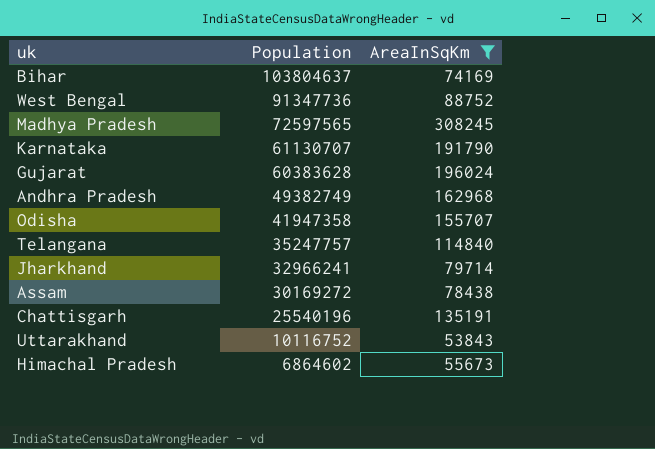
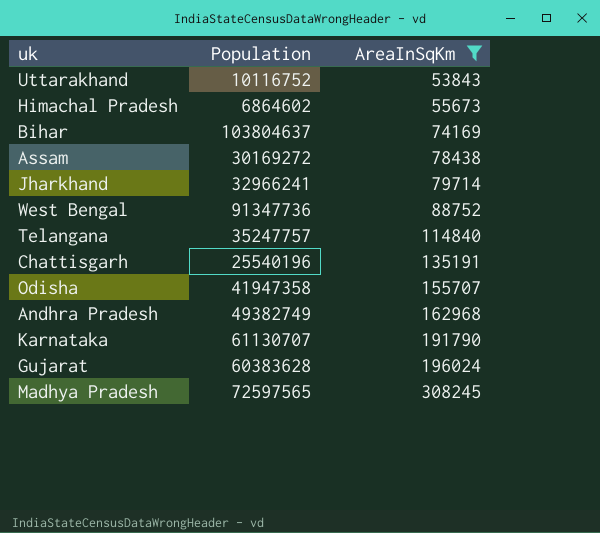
row order: Population descending -> AreaInSqKm ascending

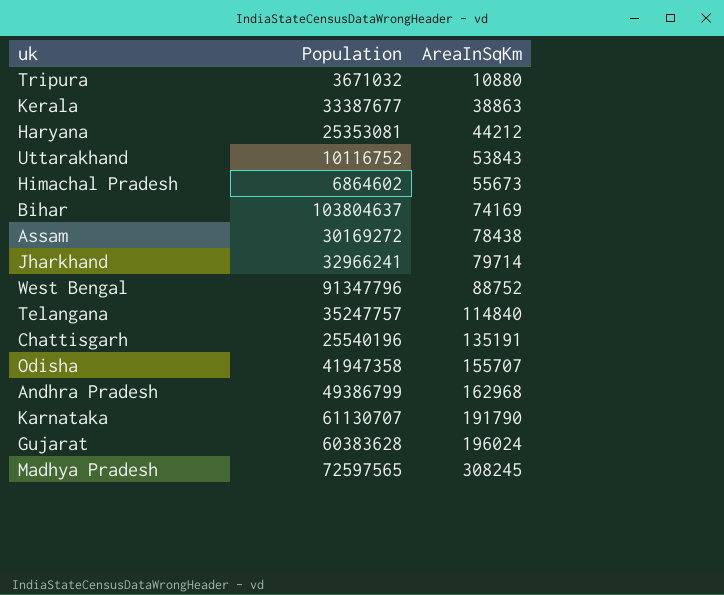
filter: AreaInSqKm >= 53843 -> none
West Bengal | Population: 91347736 -> 91347796
Andhra Pradesh | Population: 49382749 -> 49386799

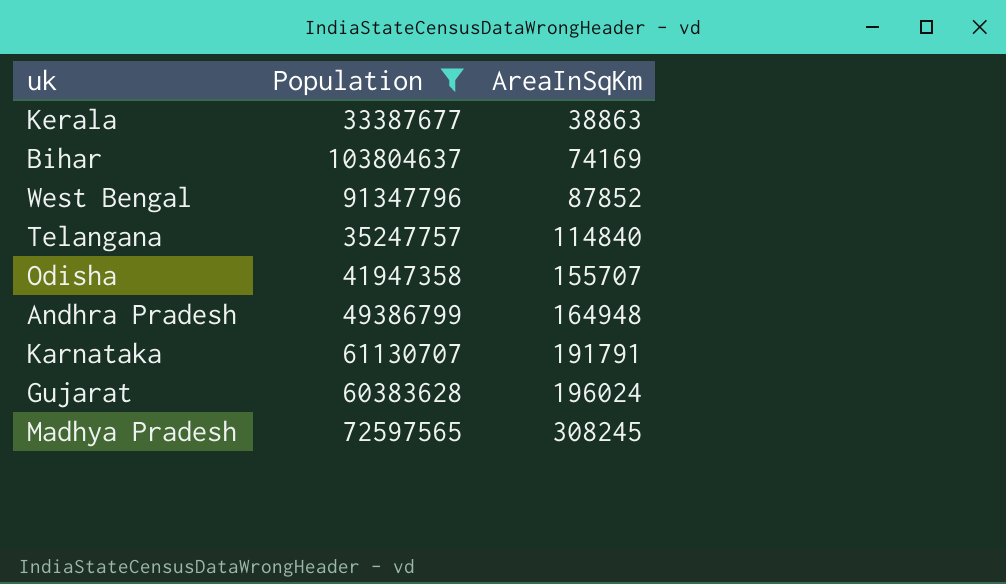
filter: none -> Population >= 33387677
West Bengal | AreaInSqKm: 88752 -> 87852
Andhra Pradesh | AreaInSqKm: 162968 -> 164948
Karnataka | AreaInSqKm: 191790 -> 191791

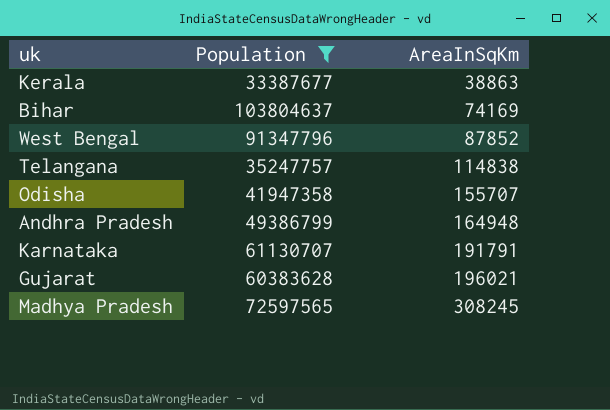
Telangana | AreaInSqKm: 114840 -> 114838
Gujarat | AreaInSqKm: 196024 -> 196021

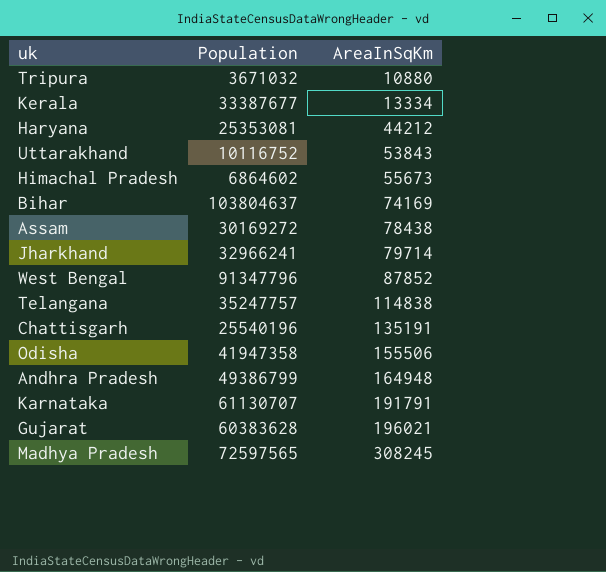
filter: Population >= 33387677 -> none
Kerala | AreaInSqKm: 38863 -> 13334
Odisha | AreaInSqKm: 155707 -> 155506

